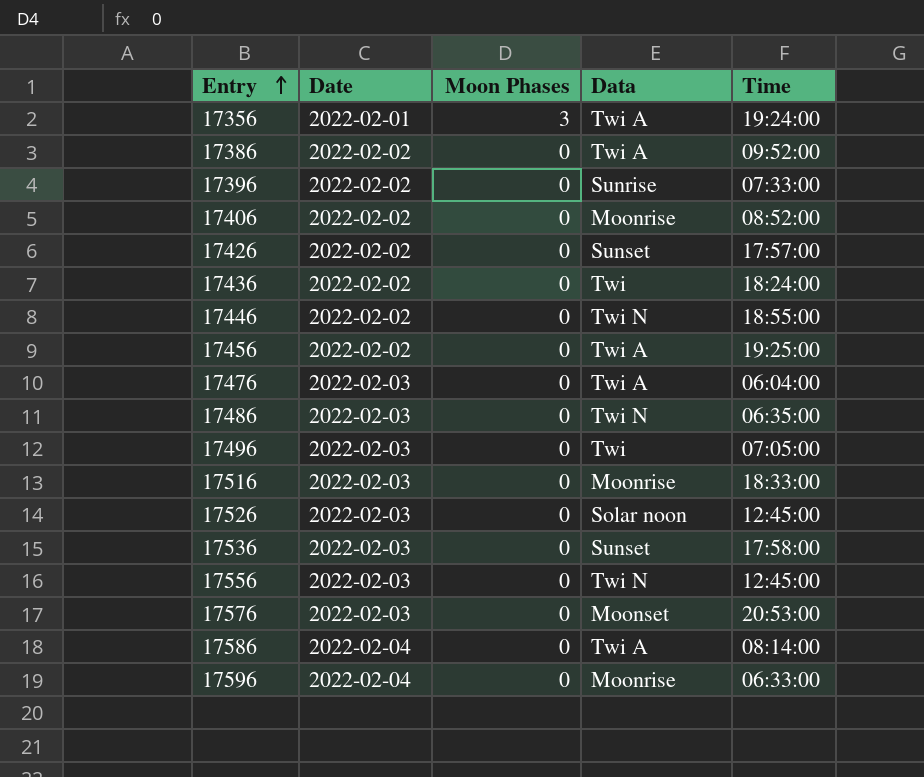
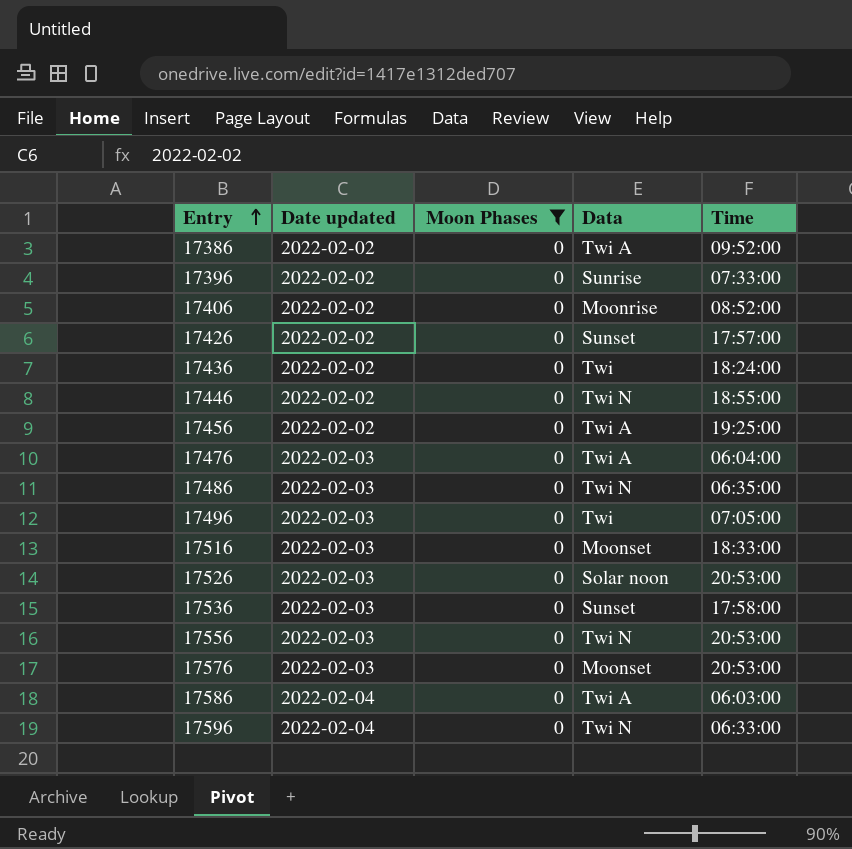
filter: none -> Moon Phases = 0
column name: Date -> Date updated
17516 | Data: Moonrise -> Moonset
17526 | Time: 12:45:00 -> 20:53:00
17556 | Time: 12:45:00 -> 20:53:00
17586 | Time: 08:14:00 -> 06:03:00
17596 | Data: Moonrise -> Twi N

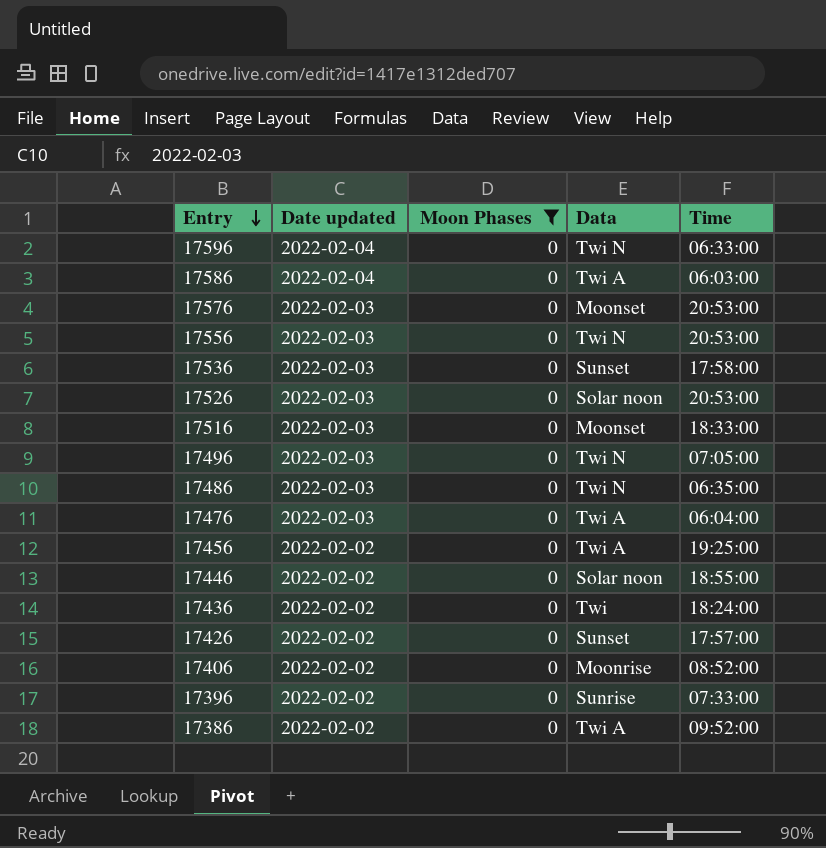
row order: Entry ascending -> Entry descending
17496 | Data: Twi -> Twi N
17446 | Data: Twi N -> Solar noon

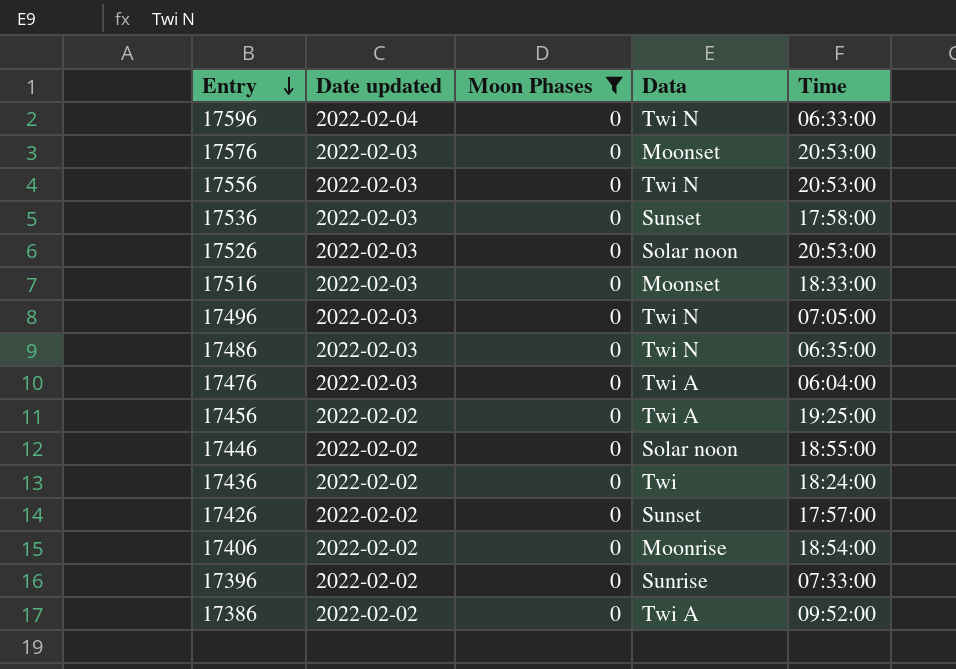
row 17586: 2022-02-04 | 0 | Twi A | 06:03:00 -> none
17406 | Time: 08:52:00 -> 18:54:00

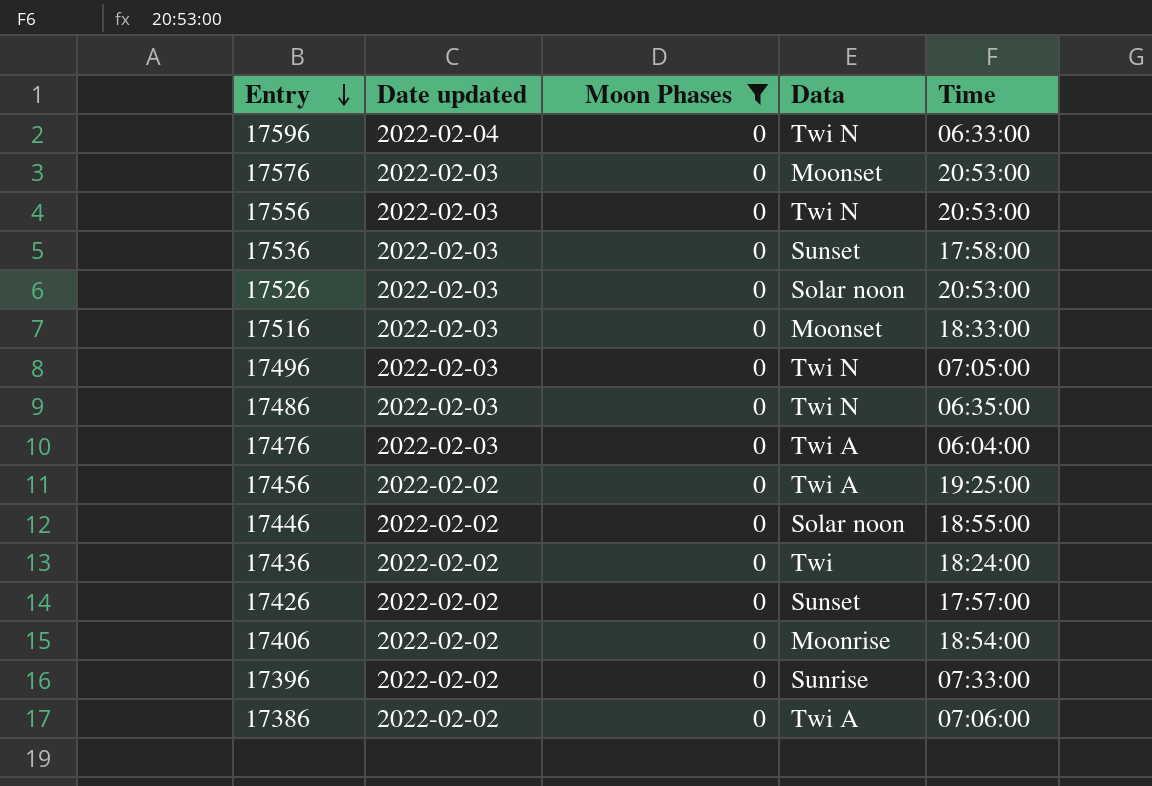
17386 | Time: 09:52:00 -> 07:06:00

